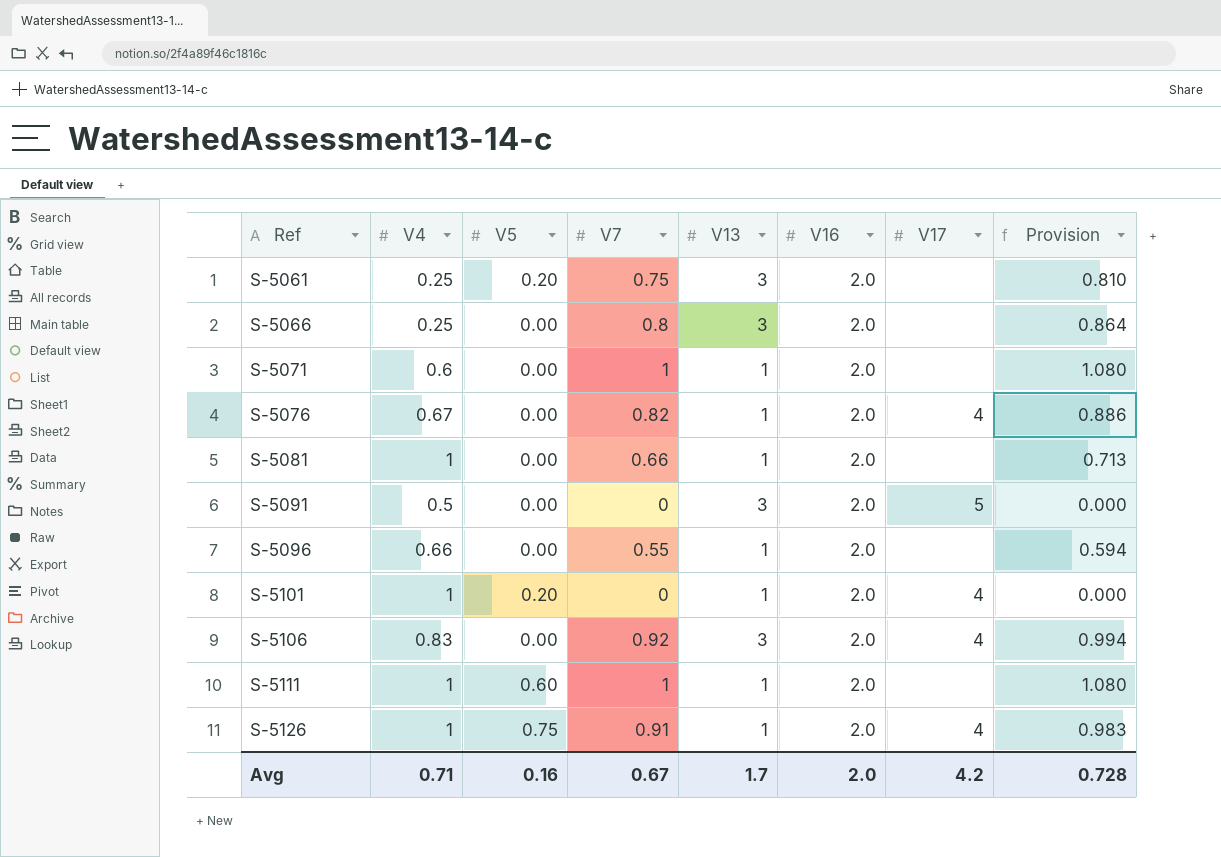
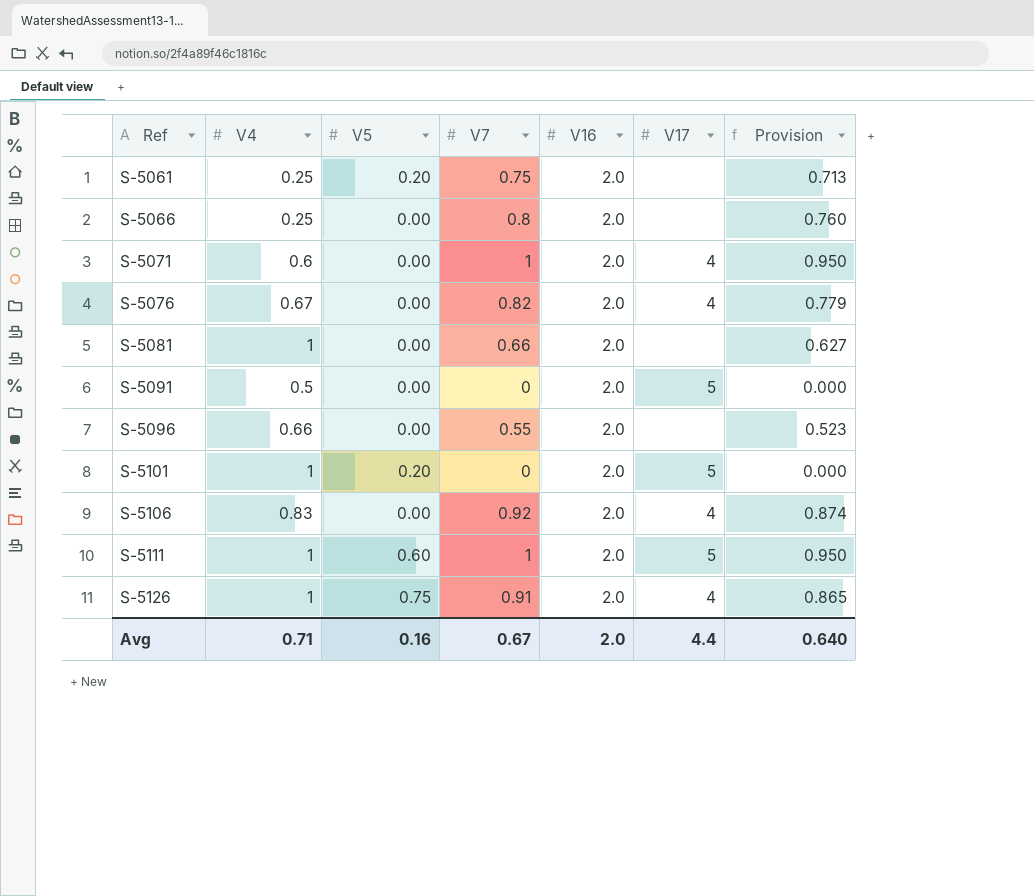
column V13 | position: 5 -> none
column Provision | formula: [V7] * 1.08 -> [V7] * 0.95
S-5071 | V17: none -> 4
S-5101 | V17: 4 -> 5
S-5111 | V17: none -> 5
Avg | V17: 4.2 -> 4.4
Avg | Provision: 0.728 -> 0.640

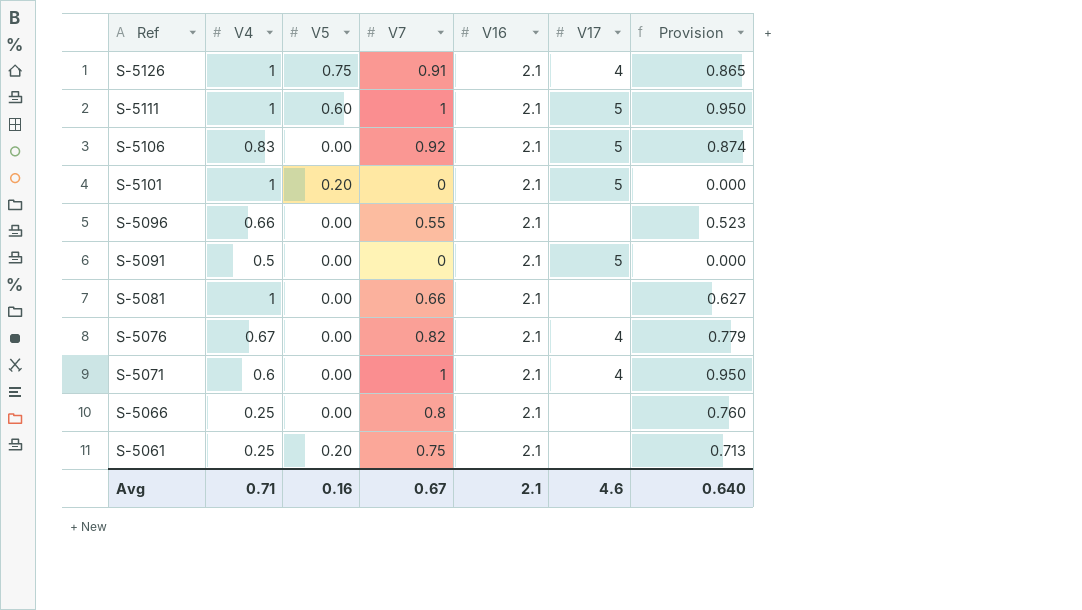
row order: Ref ascending -> Ref descending
S-5126 | V16: 2.0 -> 2.1
S-5111 | V16: 2.0 -> 2.1
S-5106 | V16: 2.0 -> 2.1
S-5106 | V17: 4 -> 5
S-5101 | V16: 2.0 -> 2.1
S-5096 | V16: 2.0 -> 2.1
S-5091 | V16: 2.0 -> 2.1
S-5081 | V16: 2.0 -> 2.1
S-5076 | V16: 2.0 -> 2.1
S-5071 | V16: 2.0 -> 2.1
S-5066 | V16: 2.0 -> 2.1
S-5061 | V16: 2.0 -> 2.1
Avg | V16: 2.0 -> 2.1
Avg | V17: 4.4 -> 4.6

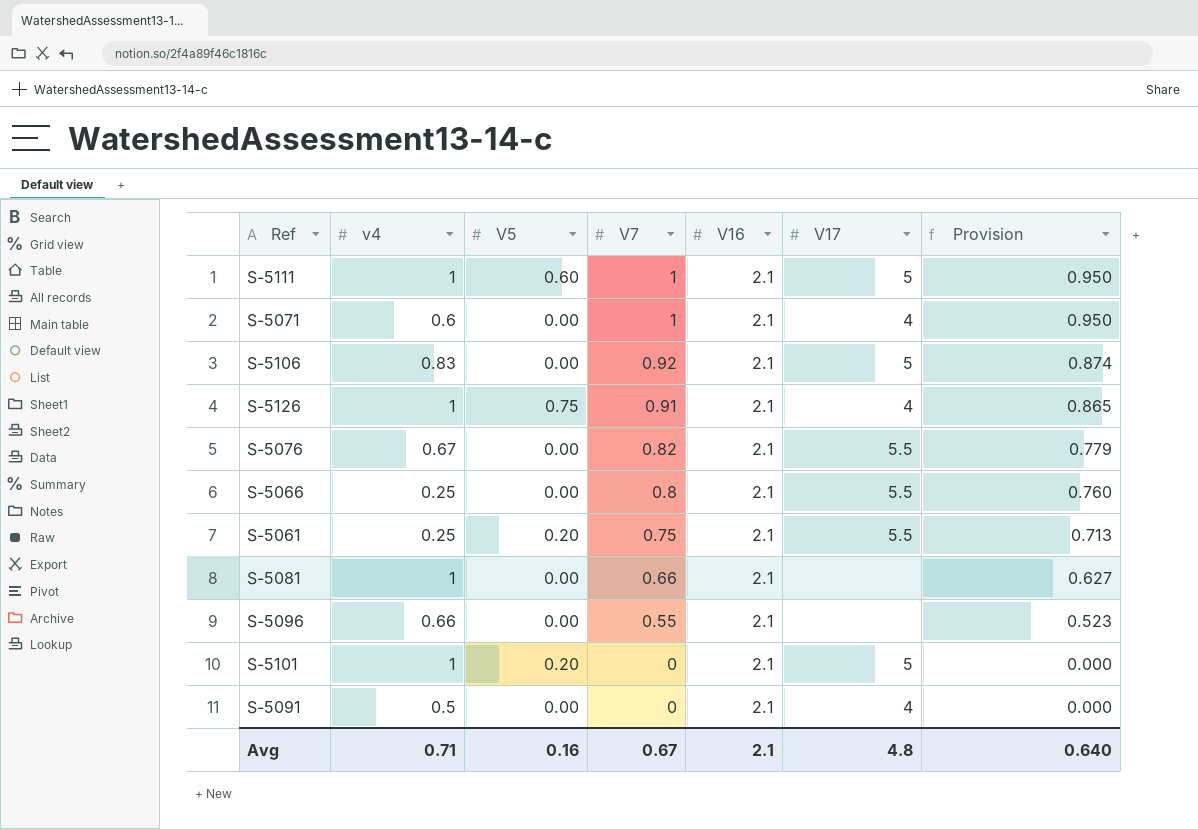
row order: Ref descending -> V7 descending
column name: V4 -> v4
S-5076 | V17: 4 -> 5.5
S-5066 | V17: none -> 5.5
S-5061 | V17: none -> 5.5
S-5091 | V17: 5 -> 4
Avg | V17: 4.6 -> 4.8

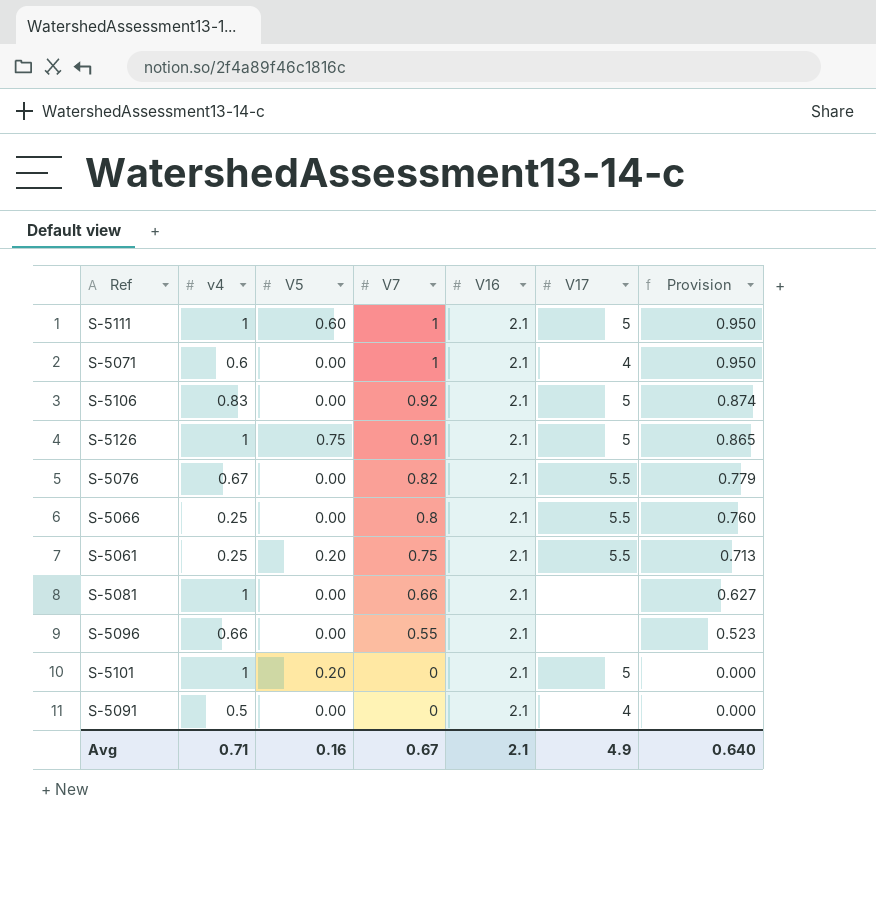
S-5126 | V17: 4 -> 5
Avg | V17: 4.8 -> 4.9

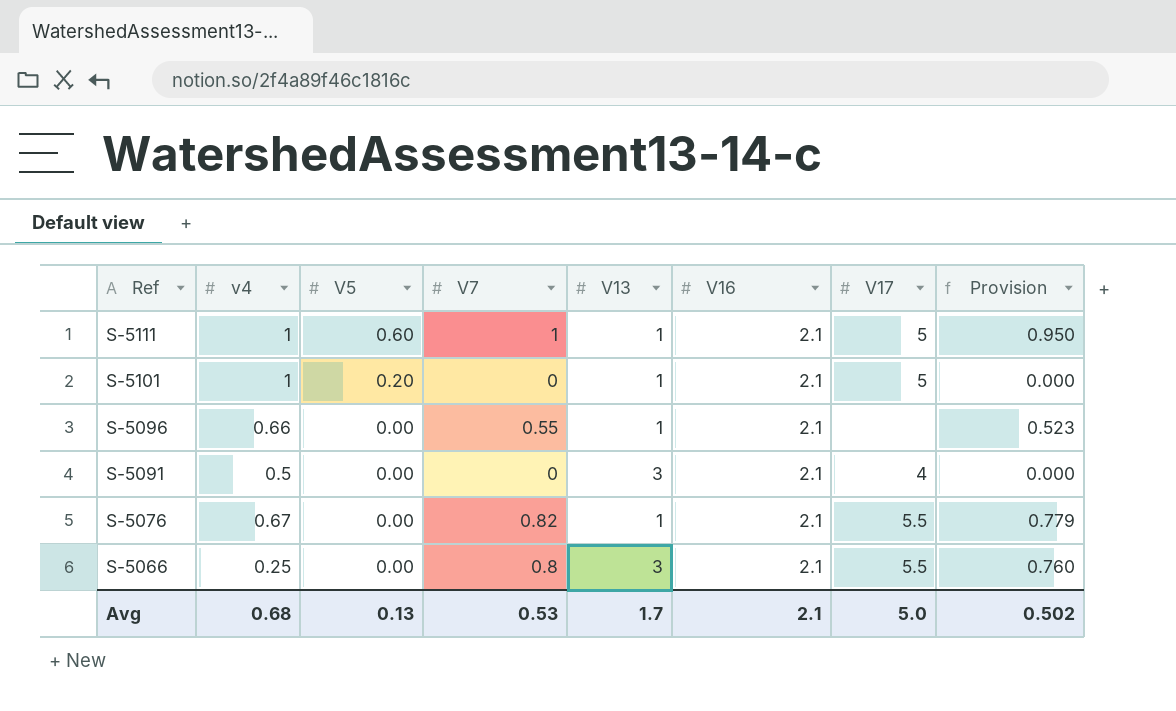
row order: V7 descending -> Ref descending
column V13 | position: none -> 5
row S-5071: 0.6 | 0.00 | 1 | 2.1 | 4 | 0.950 -> none
row S-5106: 0.83 | 0.00 | 0.92 | 2.1 | 5 | 0.874 -> none
row S-5126: 1 | 0.75 | 0.91 | 2.1 | 5 | 0.865 -> none
row S-5061: 0.25 | 0.20 | 0.75 | 2.1 | 5.5 | 0.713 -> none
row S-5081: 1 | 0.00 | 0.66 | 2.1 | none | 0.627 -> none
Avg | v4: 0.71 -> 0.68
Avg | V5: 0.16 -> 0.13
Avg | V7: 0.67 -> 0.53
Avg | V17: 4.9 -> 5.0
Avg | Provision: 0.640 -> 0.502

